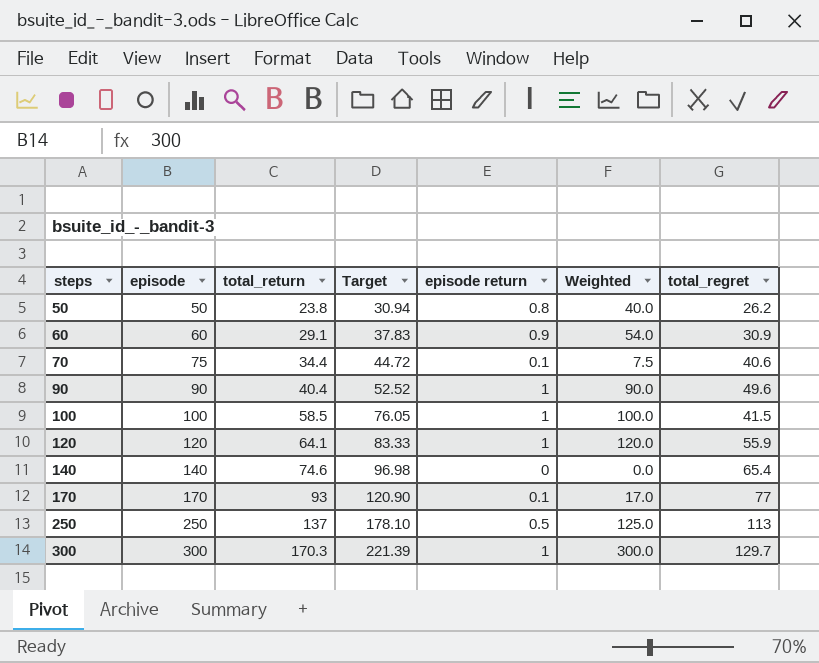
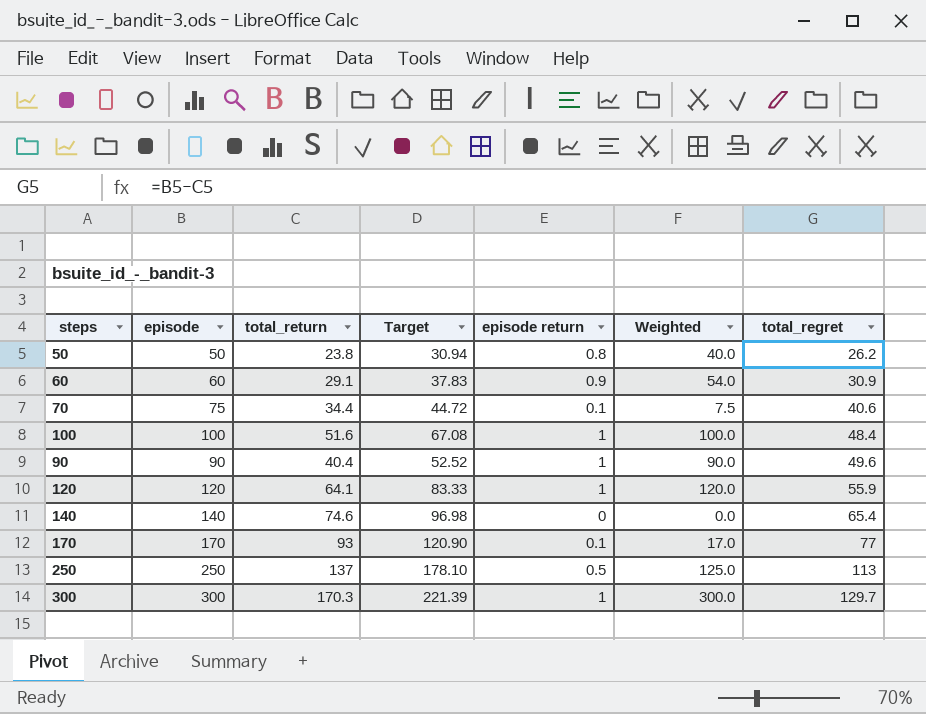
row order: steps ascending -> total_regret ascending
100 | total_return: 58.5 -> 51.6
100 | Target: 76.05 -> 67.08
100 | total_regret: 41.5 -> 48.4

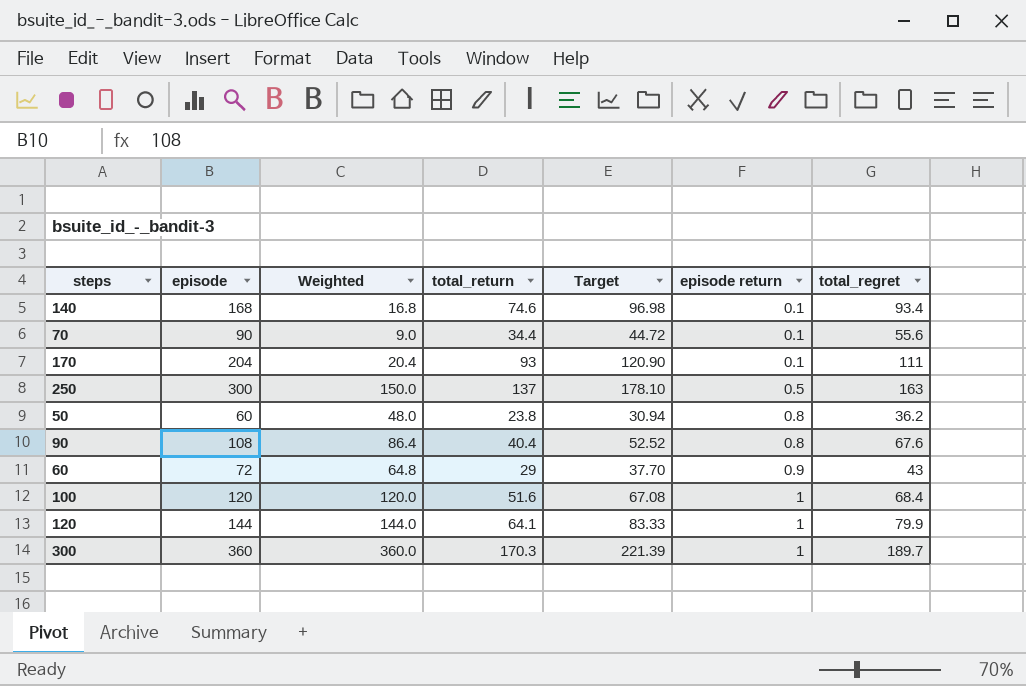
row order: total_regret ascending -> episode return ascending
column Weighted | position: 6 -> 3
140 | episode: 140 -> 168
140 | Weighted: 0.0 -> 16.8
140 | episode return: 0 -> 0.1
140 | total_regret: 65.4 -> 93.4
70 | episode: 75 -> 90
70 | Weighted: 7.5 -> 9.0
70 | total_regret: 40.6 -> 55.6
170 | episode: 170 -> 204
170 | Weighted: 17.0 -> 20.4
170 | total_regret: 77 -> 111
250 | episode: 250 -> 300
250 | Weighted: 125.0 -> 150.0
250 | total_regret: 113 -> 163
50 | episode: 50 -> 60
50 | Weighted: 40.0 -> 48.0
50 | total_regret: 26.2 -> 36.2
90 | episode: 90 -> 108
90 | Weighted: 90.0 -> 86.4
90 | episode return: 1 -> 0.8
90 | total_regret: 49.6 -> 67.6
60 | episode: 60 -> 72
60 | Weighted: 54.0 -> 64.8
60 | total_return: 29.1 -> 29
60 | Target: 37.83 -> 37.70
60 | total_regret: 30.9 -> 43
100 | episode: 100 -> 120
100 | Weighted: 100.0 -> 120.0
100 | total_regret: 48.4 -> 68.4
120 | episode: 120 -> 144
120 | Weighted: 120.0 -> 144.0
120 | total_regret: 55.9 -> 79.9
300 | episode: 300 -> 360
300 | Weighted: 300.0 -> 360.0
300 | total_regret: 129.7 -> 189.7

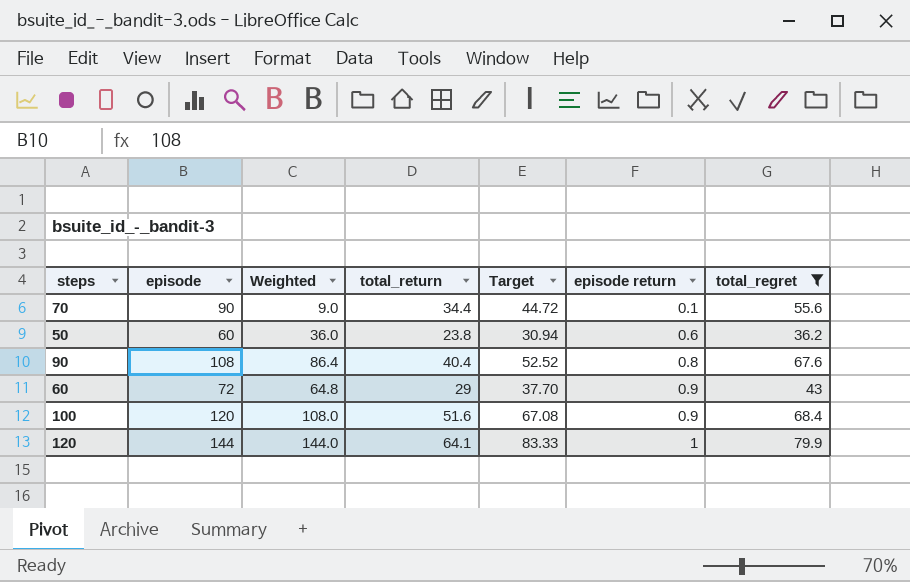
filter: none -> total_regret <= 79.9
50 | Weighted: 48.0 -> 36.0
50 | episode return: 0.8 -> 0.6
100 | Weighted: 120.0 -> 108.0
100 | episode return: 1 -> 0.9

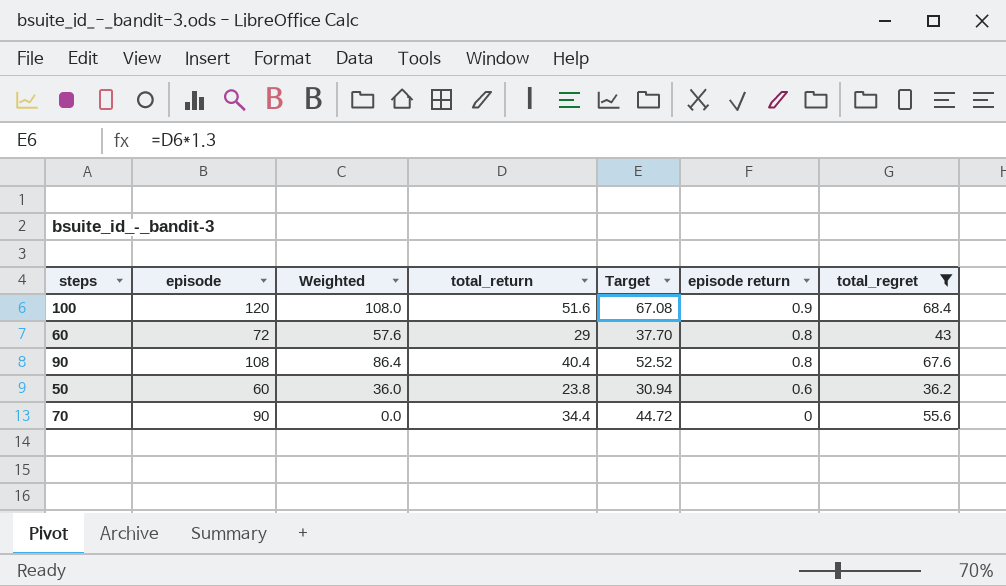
row order: episode return ascending -> episode return descending
row 120: 144 | 144.0 | 64.1 | 83.33 | 1 | 79.9 -> none
60 | Weighted: 64.8 -> 57.6
60 | episode return: 0.9 -> 0.8
70 | Weighted: 9.0 -> 0.0
70 | episode return: 0.1 -> 0

